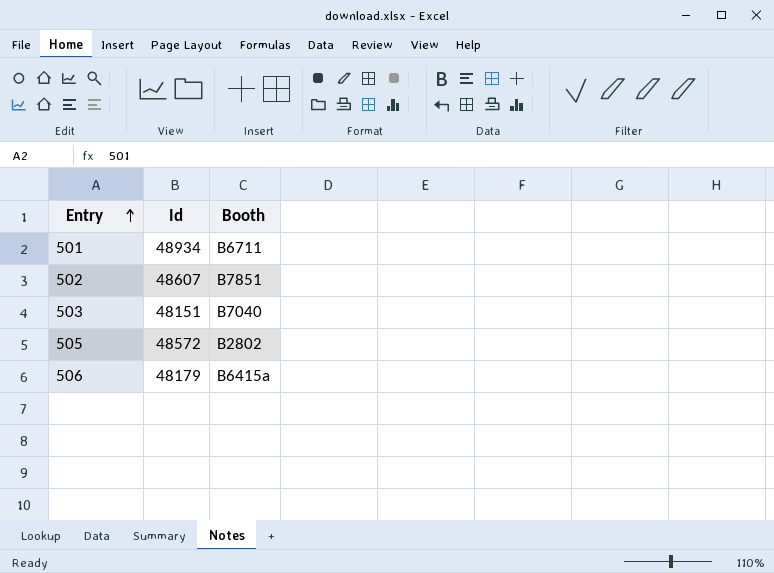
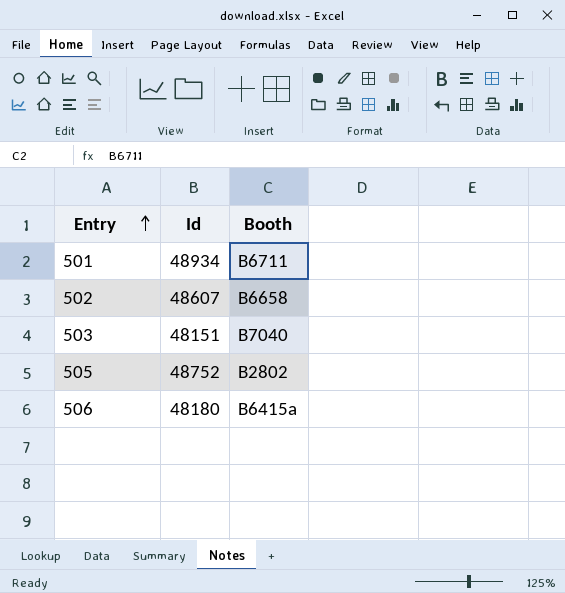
502 | Booth: B7851 -> B6658
505 | Id: 48572 -> 48752
506 | Id: 48179 -> 48180

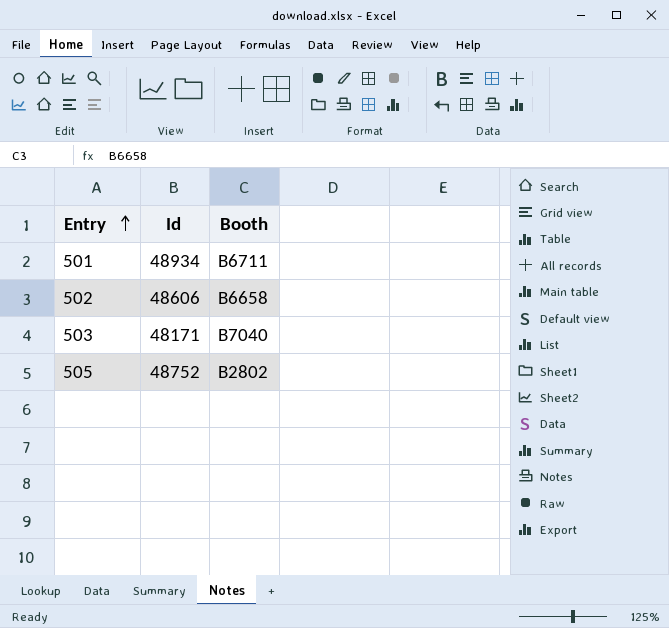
row 506: 48180 | B6415a -> none
502 | Id: 48607 -> 48606
503 | Id: 48151 -> 48171

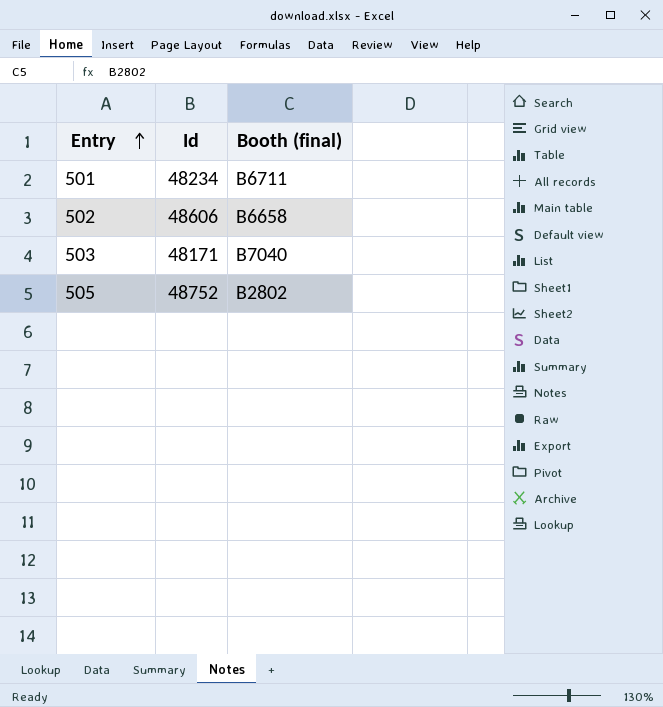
column name: Booth -> Booth (final)
501 | Id: 48934 -> 48234

